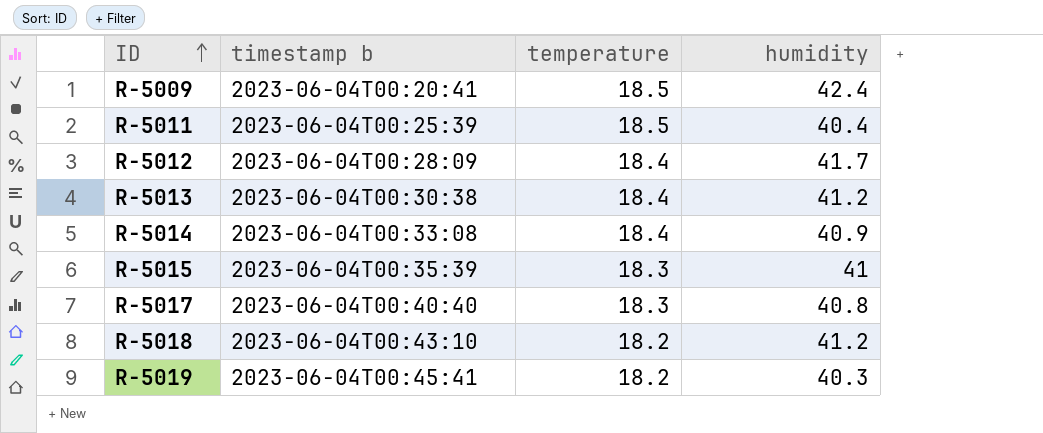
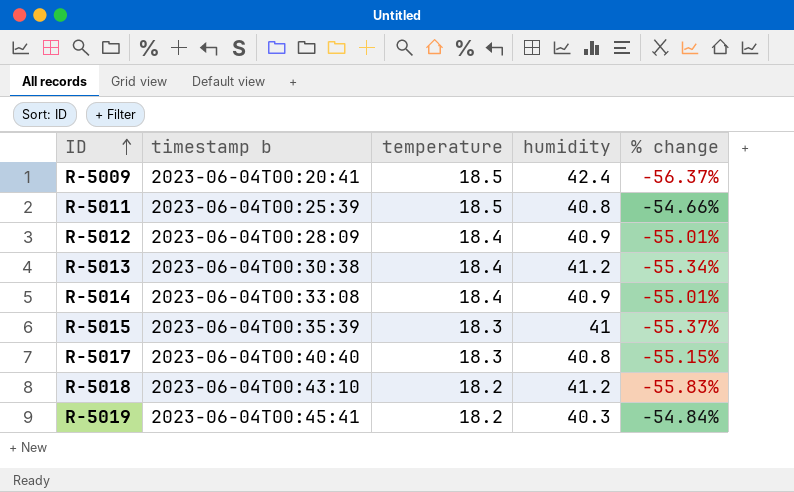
column % change | formula: none -> ([temperature] - [humidity]) / [humidity]
R-5011 | humidity: 40.4 -> 40.8
R-5012 | humidity: 41.7 -> 40.9

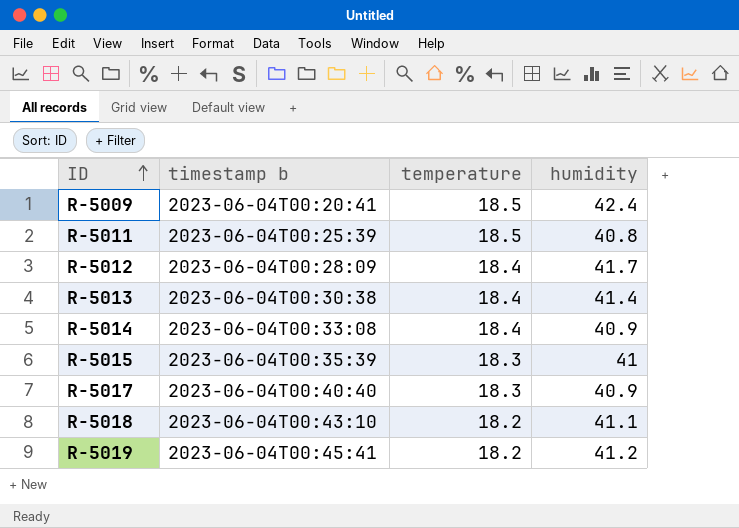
column % change | formula: ([temperature] - [humidity]) / [humidity] -> none
R-5012 | humidity: 40.9 -> 41.7
R-5013 | humidity: 41.2 -> 41.4
R-5017 | humidity: 40.8 -> 40.9
R-5018 | humidity: 41.2 -> 41.1
R-5019 | humidity: 40.3 -> 41.2

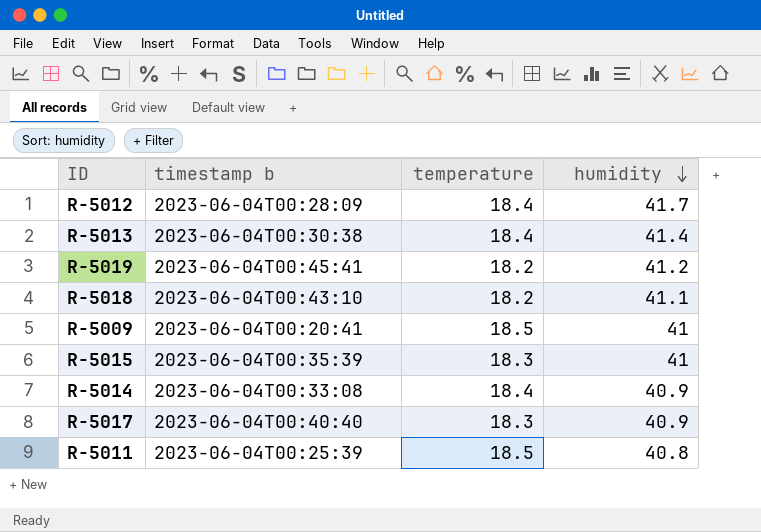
row order: ID ascending -> humidity descending
R-5009 | humidity: 42.4 -> 41

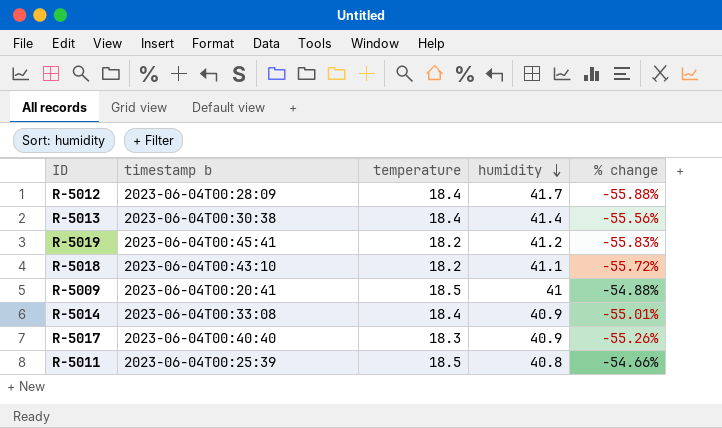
column % change | formula: none -> ([temperature] - [humidity]) / [humidity]
row R-5015: 2023-06-04T00:35:39 | 18.3 | 41 -> none

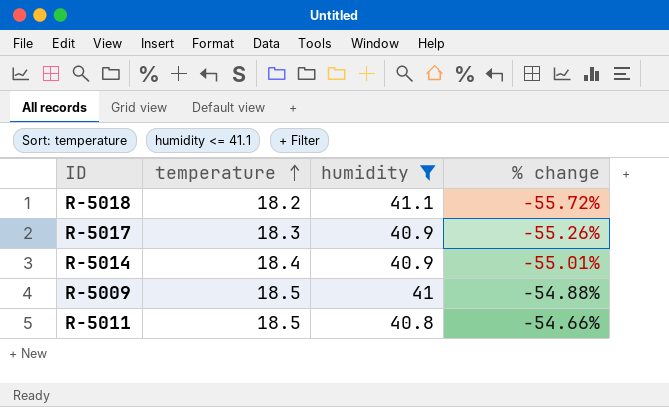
filter: none -> humidity <= 41.1
row order: humidity descending -> temperature ascending
column timestamp b | position: 2 -> none

